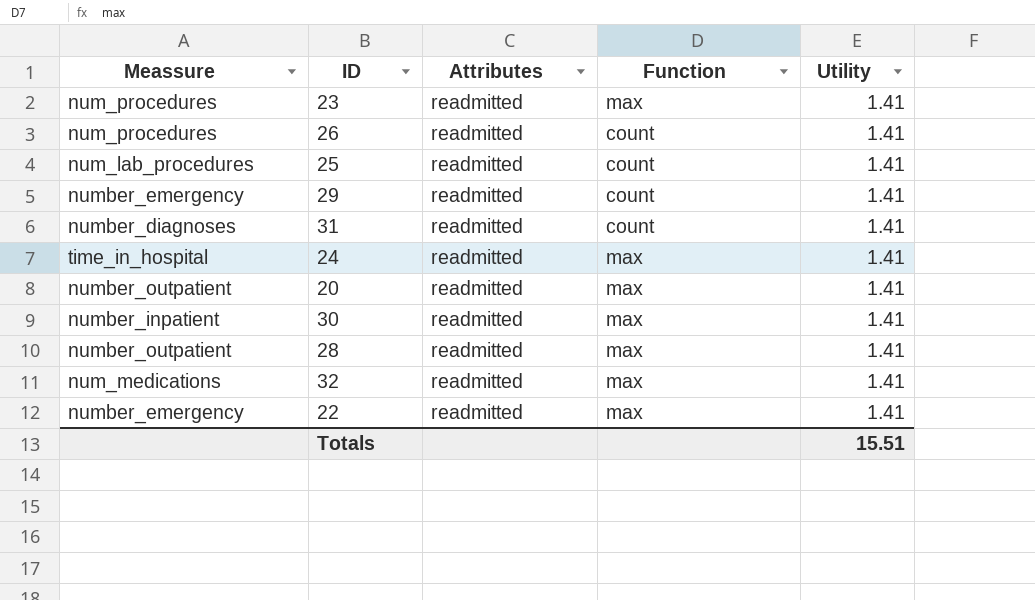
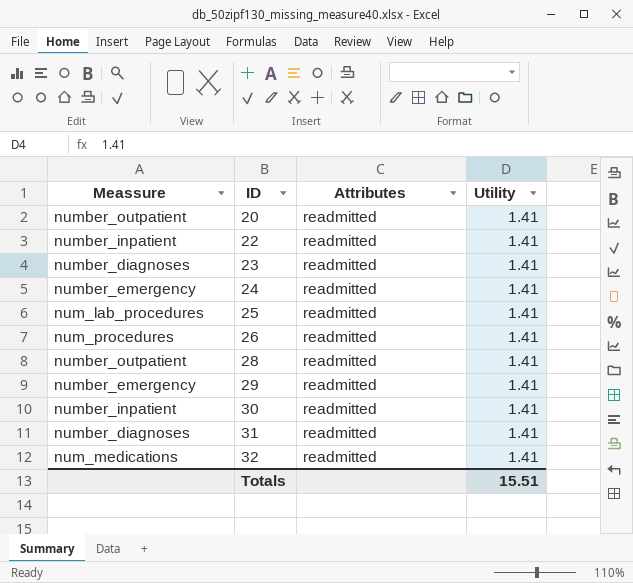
row order: none -> ID ascending
column Function | position: 4 -> none
22 | Meassure: number_emergency -> number_inpatient
23 | Meassure: num_procedures -> number_diagnoses
24 | Meassure: time_in_hospital -> number_emergency

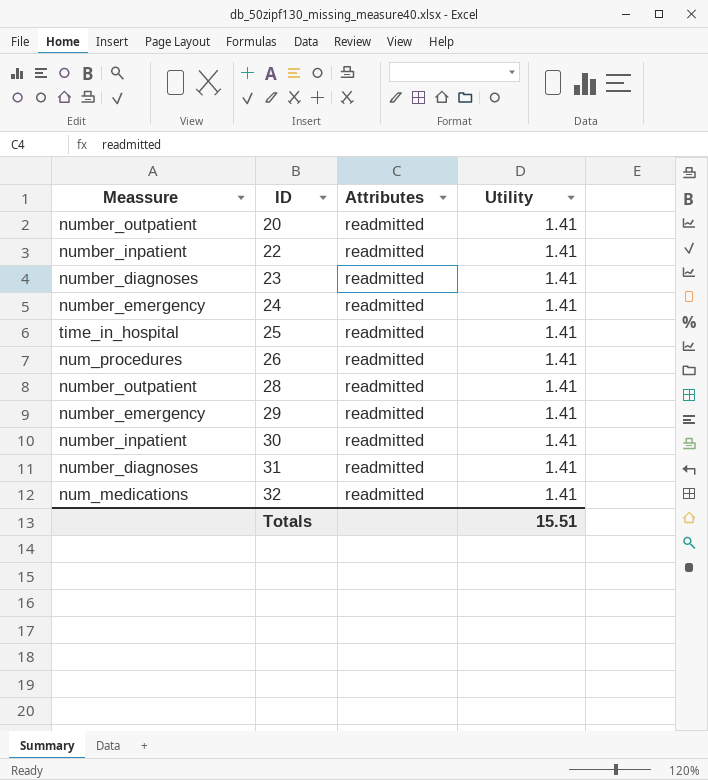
25 | Meassure: num_lab_procedures -> time_in_hospital

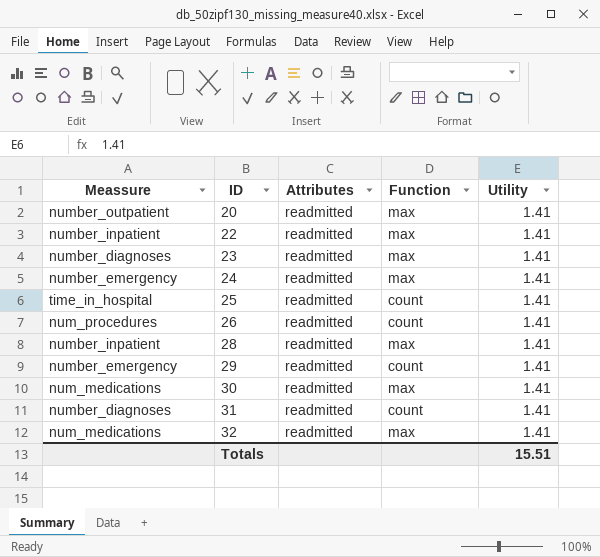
column Function | position: none -> 4
28 | Meassure: number_outpatient -> number_inpatient
30 | Meassure: number_inpatient -> num_medications

